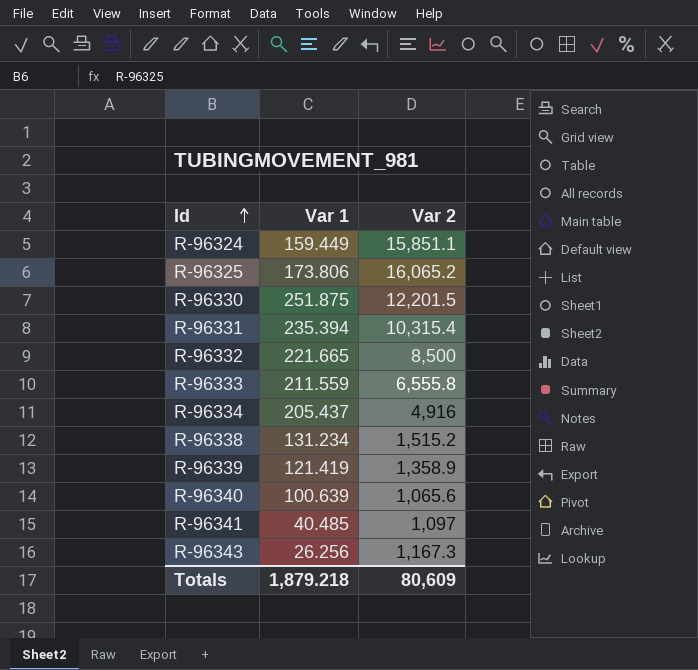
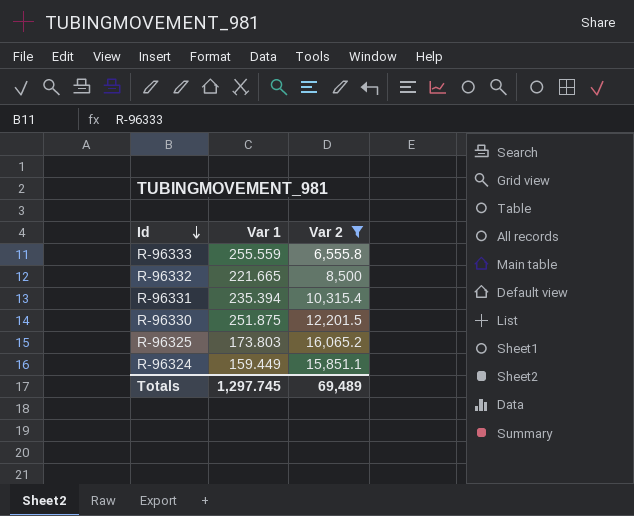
filter: none -> Var 2 >= 6,555.8
row order: Id ascending -> Id descending
R-96333 | Var 1: 211.559 -> 255.559
R-96325 | Var 1: 173.806 -> 173.803
Totals | Var 1: 1,879.218 -> 1,297.745
Totals | Var 2: 80,609 -> 69,489

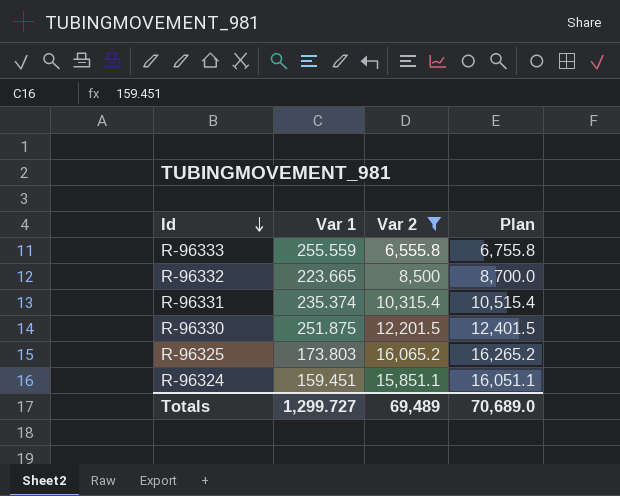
column Plan | formula: none -> [Var 2] + 200
R-96332 | Var 1: 221.665 -> 223.665
R-96331 | Var 1: 235.394 -> 235.374
R-96324 | Var 1: 159.449 -> 159.451
Totals | Var 1: 1,297.745 -> 1,299.727

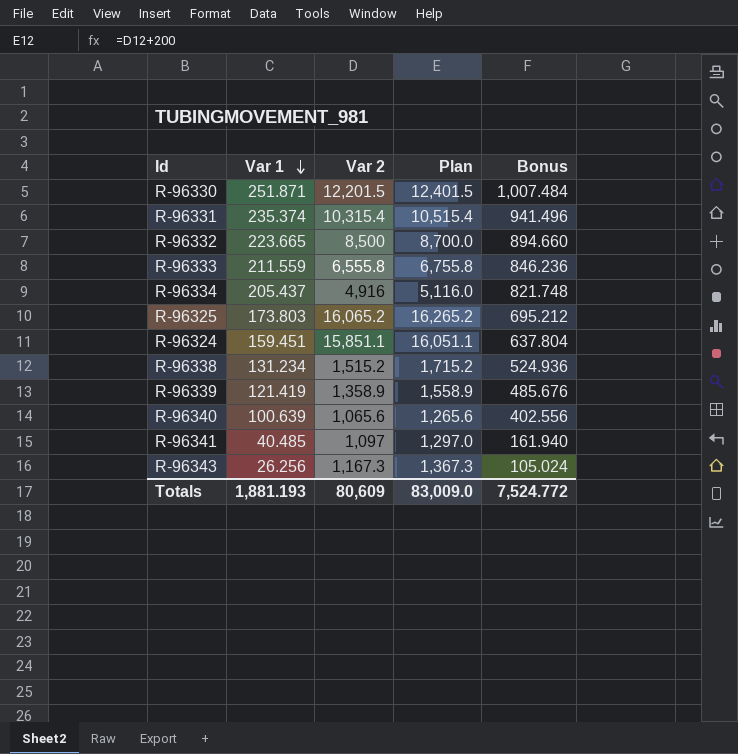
filter: Var 2 >= 6,555.8 -> none
row order: Id descending -> Var 1 descending
column Bonus | formula: none -> [Var 1] * 4
R-96330 | Var 1: 251.875 -> 251.871
R-96333 | Var 1: 255.559 -> 211.559
Totals | Var 1: 1,299.727 -> 1,881.193
Totals | Var 2: 69,489 -> 80,609
Totals | Plan: 70,689.0 -> 83,009.0

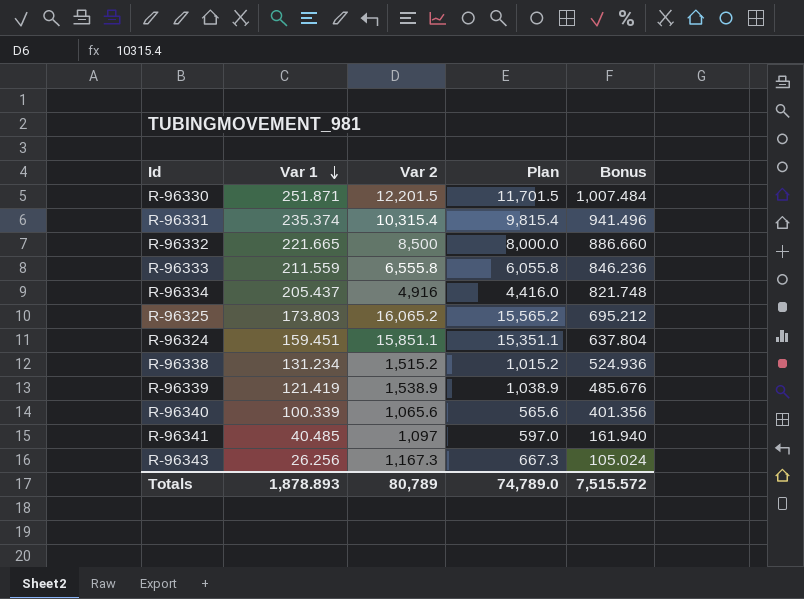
column Plan | formula: [Var 2] + 200 -> [Var 2] - 500
R-96332 | Var 1: 223.665 -> 221.665
R-96332 | Bonus: 894.660 -> 886.660
R-96339 | Var 2: 1,358.9 -> 1,538.9
R-96340 | Var 1: 100.639 -> 100.339
R-96340 | Bonus: 402.556 -> 401.356
Totals | Var 1: 1,881.193 -> 1,878.893
Totals | Var 2: 80,609 -> 80,789
Totals | Plan: 83,009.0 -> 74,789.0
Totals | Bonus: 7,524.772 -> 7,515.572

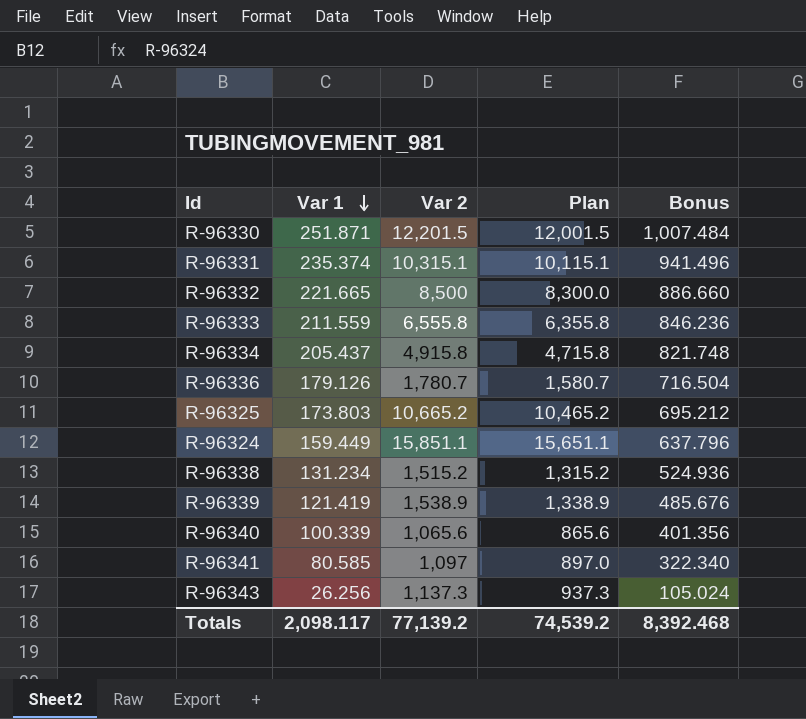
column Plan | formula: [Var 2] - 500 -> [Var 2] - 200
R-96331 | Var 2: 10,315.4 -> 10,315.1
R-96334 | Var 2: 4,916 -> 4,915.8
row R-96336: none -> 179.126 | 1,780.7 | 1,580.7 | 716.504
R-96325 | Var 2: 16,065.2 -> 10,665.2
R-96324 | Var 1: 159.451 -> 159.449
R-96324 | Bonus: 637.804 -> 637.796
R-96341 | Var 1: 40.485 -> 80.585
R-96341 | Bonus: 161.940 -> 322.340
R-96343 | Var 2: 1,167.3 -> 1,137.3
Totals | Var 1: 1,878.893 -> 2,098.117
Totals | Var 2: 80,789 -> 77,139.2
Totals | Plan: 74,789.0 -> 74,539.2
Totals | Bonus: 7,515.572 -> 8,392.468

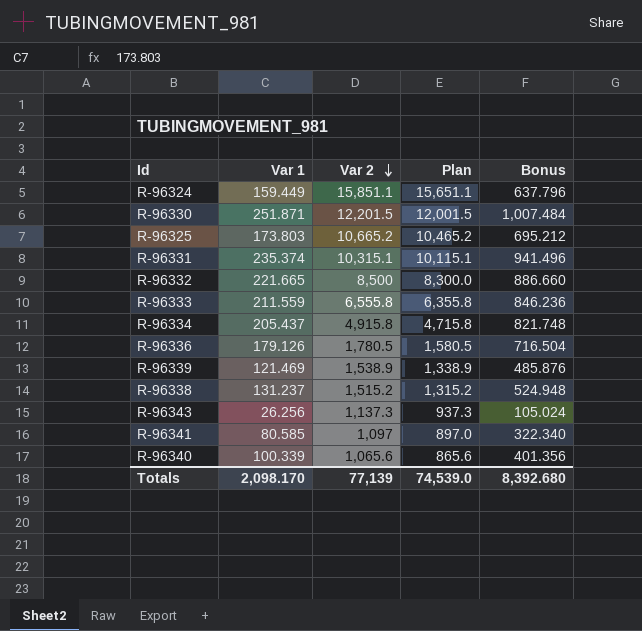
row order: Var 1 descending -> Var 2 descending
R-96336 | Var 2: 1,780.7 -> 1,780.5
R-96336 | Plan: 1,580.7 -> 1,580.5
R-96339 | Var 1: 121.419 -> 121.469
R-96339 | Bonus: 485.676 -> 485.876
R-96338 | Var 1: 131.234 -> 131.237
R-96338 | Bonus: 524.936 -> 524.948
Totals | Var 1: 2,098.117 -> 2,098.170
Totals | Var 2: 77,139.2 -> 77,139
Totals | Plan: 74,539.2 -> 74,539.0
Totals | Bonus: 8,392.468 -> 8,392.680

